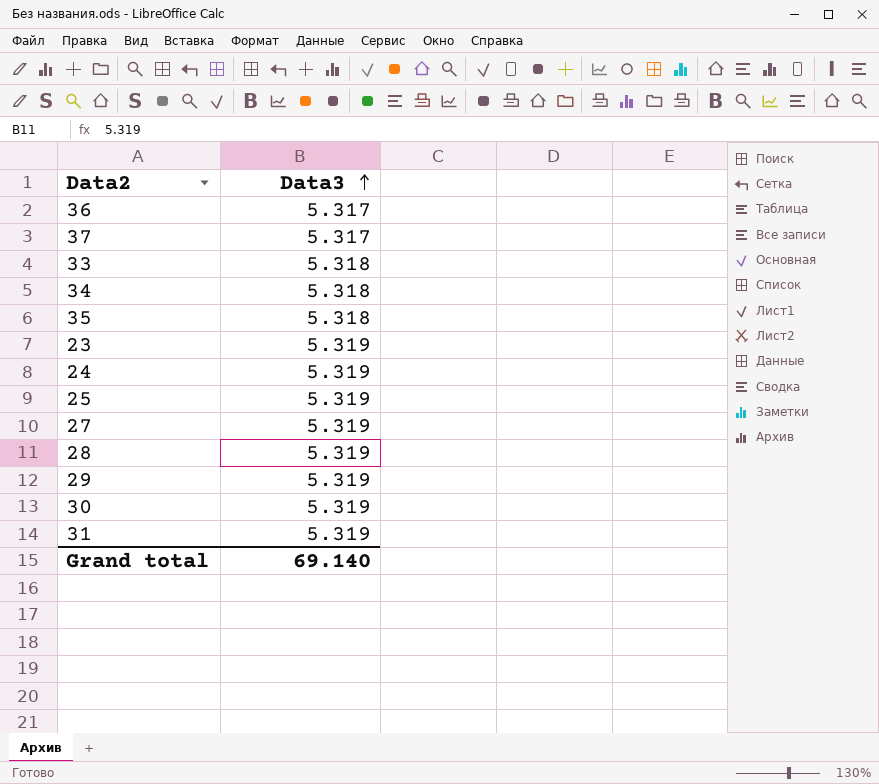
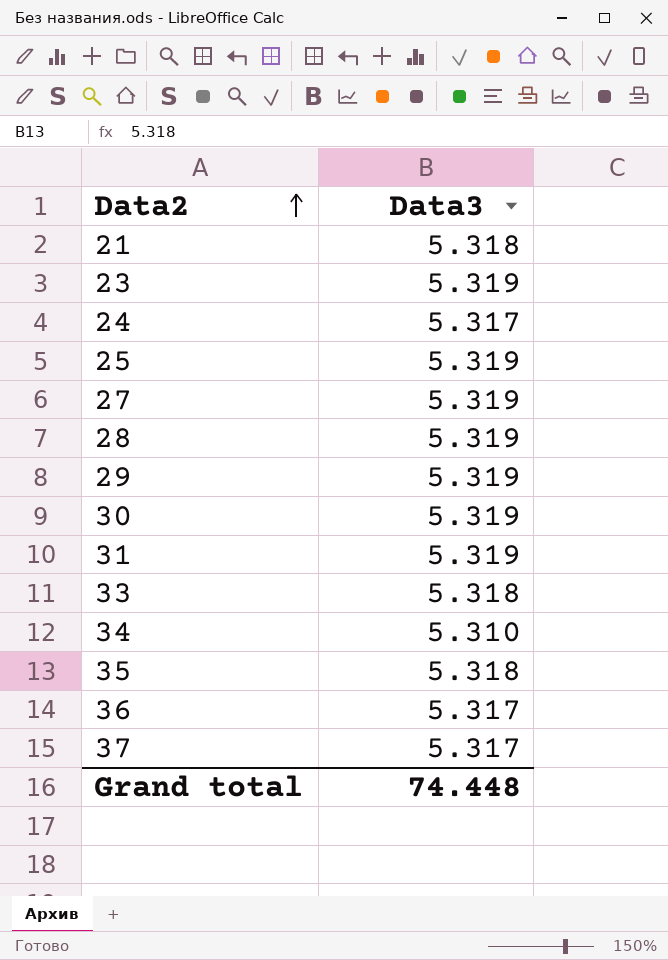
row order: Data3 ascending -> Data2 ascending
row 21: none -> 5.318
24 | Data3: 5.319 -> 5.317
34 | Data3: 5.318 -> 5.310
Grand total | Data3: 69.140 -> 74.448

